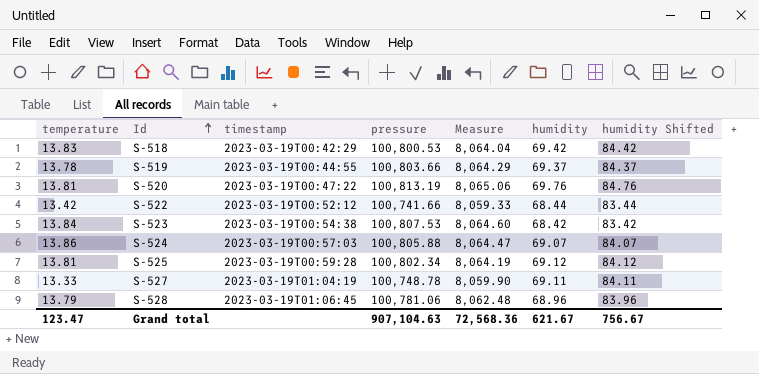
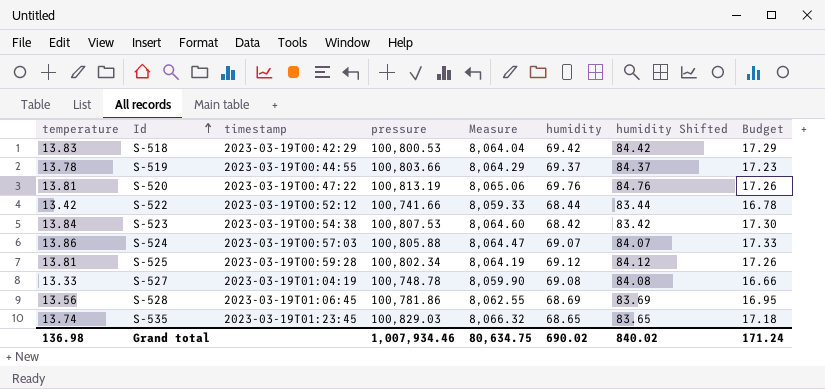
column Budget | formula: none -> [temperature] * 1.25
S-527 | humidity: 69.11 -> 69.08
S-527 | humidity Shifted: 84.11 -> 84.08
S-528 | temperature: 13.79 -> 13.56
S-528 | pressure: 100,781.06 -> 100,781.86
S-528 | Measure: 8,062.48 -> 8,062.55
S-528 | humidity: 68.96 -> 68.69
S-528 | humidity Shifted: 83.96 -> 83.69
row S-535: none -> 13.74 | 2023-03-19T01:23:45 | 100,829.03 | 8,066.32 | 68.65 | 83.65 | 17.18
Grand total | temperature: 123.47 -> 136.98
Grand total | pressure: 907,104.63 -> 1,007,934.46
Grand total | Measure: 72,568.36 -> 80,634.75
Grand total | humidity: 621.67 -> 690.02
Grand total | humidity Shifted: 756.67 -> 840.02

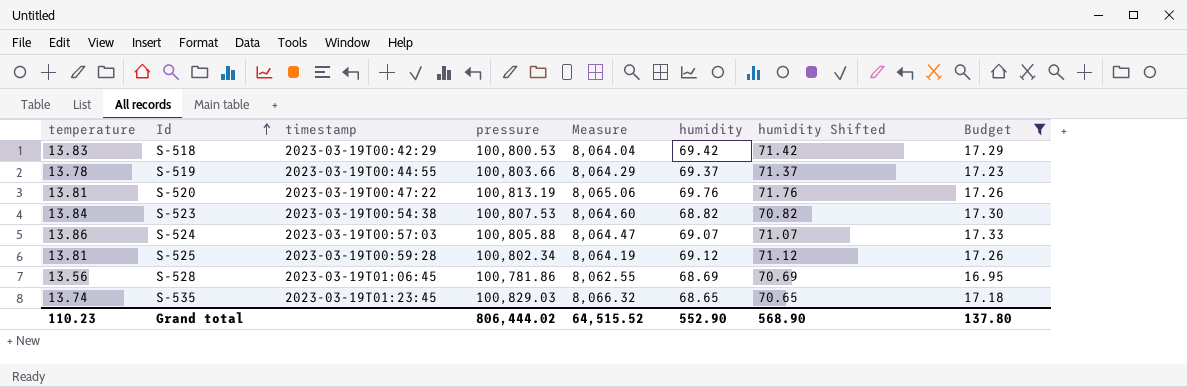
filter: none -> Budget >= 16.95
column humidity Shifted | formula: [humidity] + 15 -> [humidity] + 2
S-523 | humidity: 68.42 -> 68.82
Grand total | temperature: 136.98 -> 110.23
Grand total | pressure: 1,007,934.46 -> 806,444.02
Grand total | Measure: 80,634.75 -> 64,515.52
Grand total | humidity: 690.02 -> 552.90
Grand total | humidity Shifted: 840.02 -> 568.90
Grand total | Budget: 171.24 -> 137.80

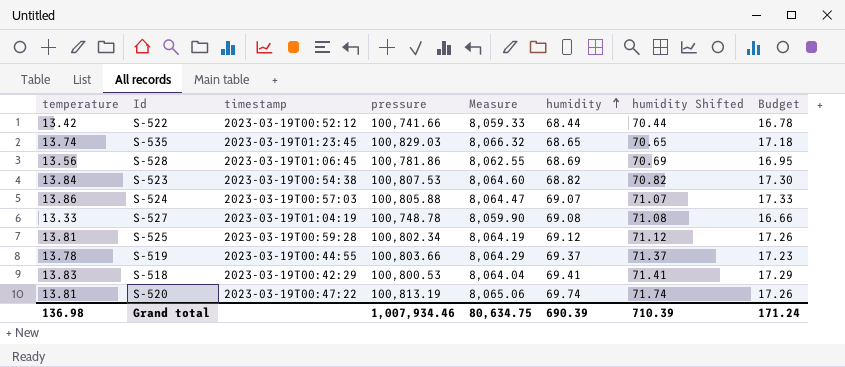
filter: Budget >= 16.95 -> none
row order: Id ascending -> humidity ascending
S-518 | humidity: 69.42 -> 69.41
S-518 | humidity Shifted: 71.42 -> 71.41
S-520 | humidity: 69.76 -> 69.74
S-520 | humidity Shifted: 71.76 -> 71.74
Grand total | temperature: 110.23 -> 136.98
Grand total | pressure: 806,444.02 -> 1,007,934.46
Grand total | Measure: 64,515.52 -> 80,634.75
Grand total | humidity: 552.90 -> 690.39
Grand total | humidity Shifted: 568.90 -> 710.39
Grand total | Budget: 137.80 -> 171.24

